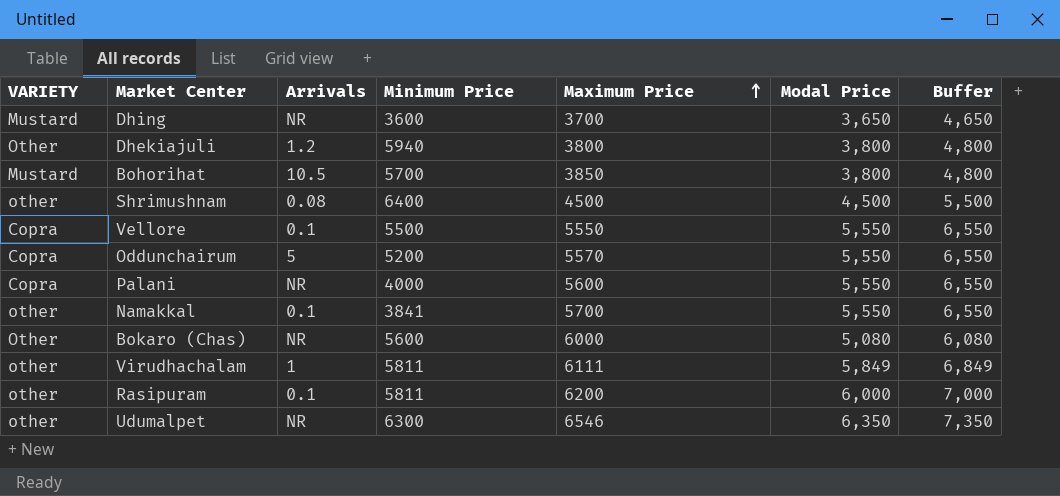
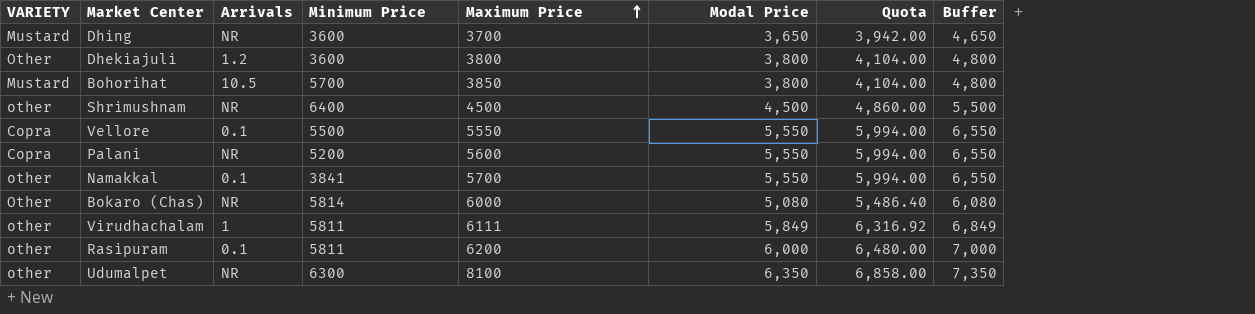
column Quota | formula: none -> [Modal Price] * 1.08
row Oddunchairum: Copra | 5 | 5200 | 5570 | 5,550 | 6,550 -> none
Dhekiajuli | Minimum Price: 5940 -> 3600
Shrimushnam | Arrivals: 0.08 -> NR
Palani | Minimum Price: 4000 -> 5200
Bokaro (Chas) | Minimum Price: 5600 -> 5814
Udumalpet | Maximum Price: 6546 -> 8100

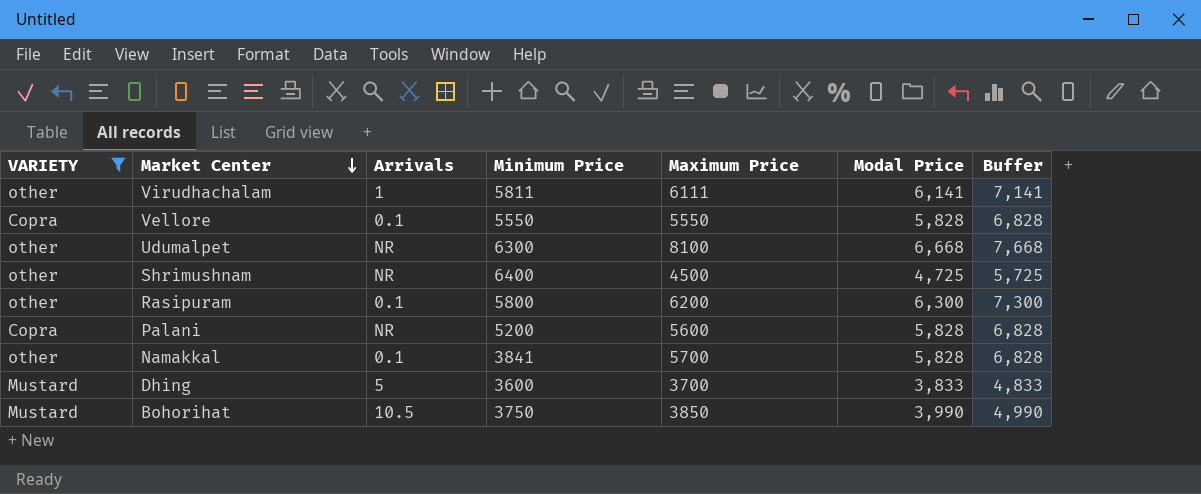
filter: none -> VARIETY != Other
row order: Maximum Price ascending -> Market Center descending
column Quota | formula: [Modal Price] * 1.08 -> none
Virudhachalam | Modal Price: 5,849 -> 6,141
Virudhachalam | Buffer: 6,849 -> 7,141
Vellore | Minimum Price: 5500 -> 5550
Vellore | Modal Price: 5,550 -> 5,828
Vellore | Buffer: 6,550 -> 6,828
Udumalpet | Modal Price: 6,350 -> 6,668
Udumalpet | Buffer: 7,350 -> 7,668
Shrimushnam | Modal Price: 4,500 -> 4,725
Shrimushnam | Buffer: 5,500 -> 5,725
Rasipuram | Minimum Price: 5811 -> 5800
Rasipuram | Modal Price: 6,000 -> 6,300
Rasipuram | Buffer: 7,000 -> 7,300
Palani | Modal Price: 5,550 -> 5,828
Palani | Buffer: 6,550 -> 6,828
Namakkal | Modal Price: 5,550 -> 5,828
Namakkal | Buffer: 6,550 -> 6,828
Dhing | Arrivals: NR -> 5
Dhing | Modal Price: 3,650 -> 3,833
Dhing | Buffer: 4,650 -> 4,833
Bohorihat | Minimum Price: 5700 -> 3750
Bohorihat | Modal Price: 3,800 -> 3,990
Bohorihat | Buffer: 4,800 -> 4,990

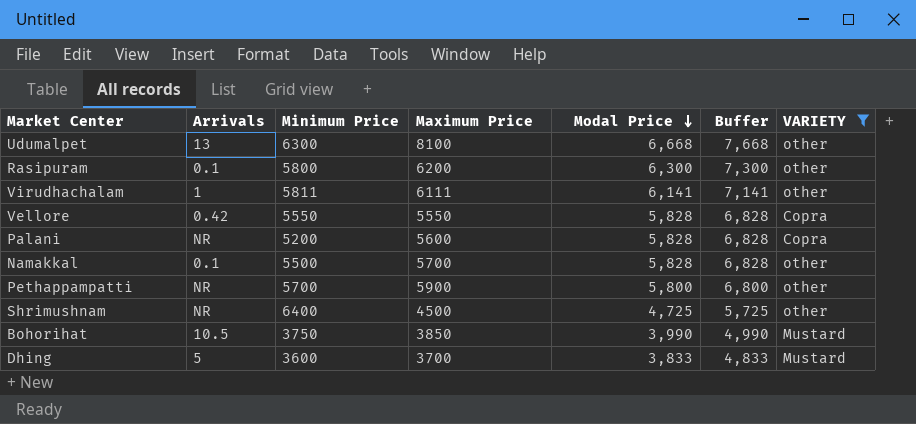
row order: Market Center descending -> Modal Price descending
column VARIETY | position: 1 -> 7
Udumalpet | Arrivals: NR -> 13
Vellore | Arrivals: 0.1 -> 0.42
Namakkal | Minimum Price: 3841 -> 5500
row Pethappampatti: none -> NR | 5700 | 5900 | 5,800 | 6,800 | other

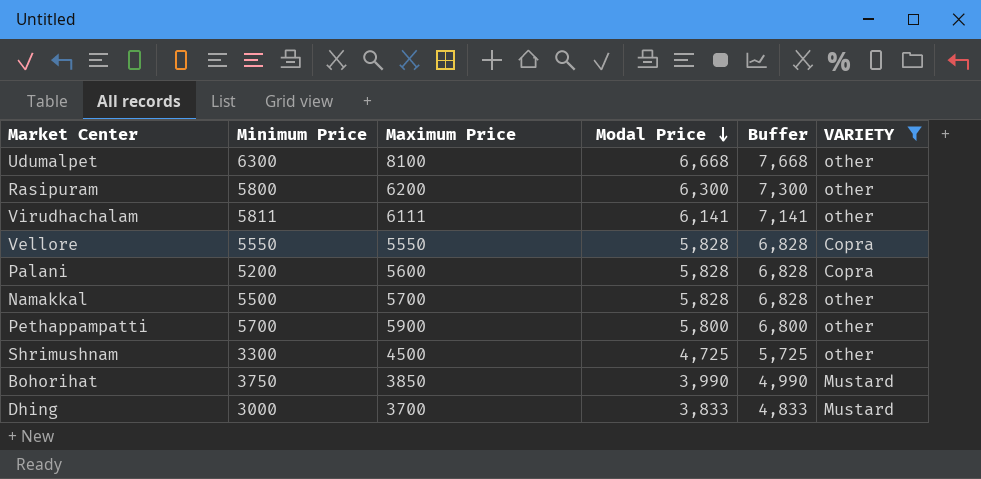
column Arrivals | position: 2 -> none
Shrimushnam | Minimum Price: 6400 -> 3300
Dhing | Minimum Price: 3600 -> 3000

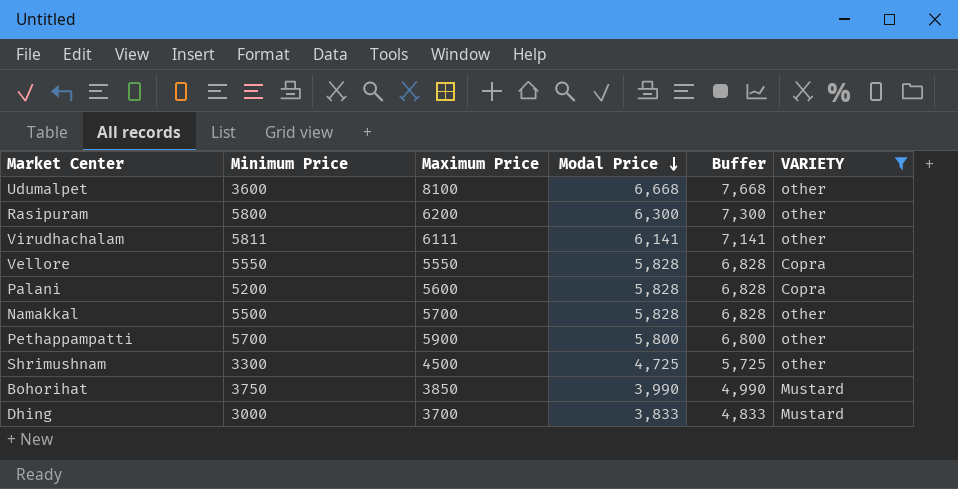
Udumalpet | Minimum Price: 6300 -> 3600

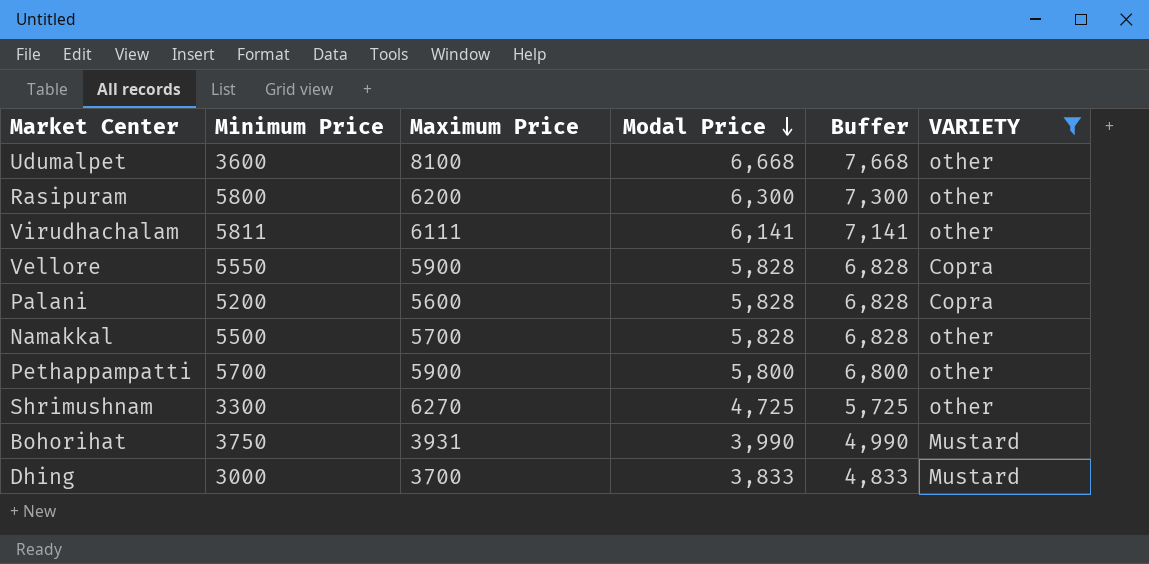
Vellore | Maximum Price: 5550 -> 5900
Shrimushnam | Maximum Price: 4500 -> 6270
Bohorihat | Maximum Price: 3850 -> 3931

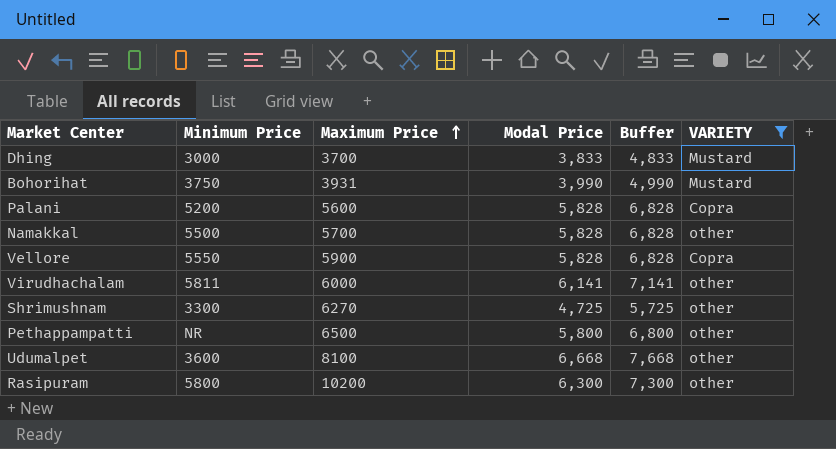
row order: Modal Price descending -> Maximum Price ascending
Virudhachalam | Maximum Price: 6111 -> 6000
Pethappampatti | Minimum Price: 5700 -> NR
Pethappampatti | Maximum Price: 5900 -> 6500
Rasipuram | Maximum Price: 6200 -> 10200

